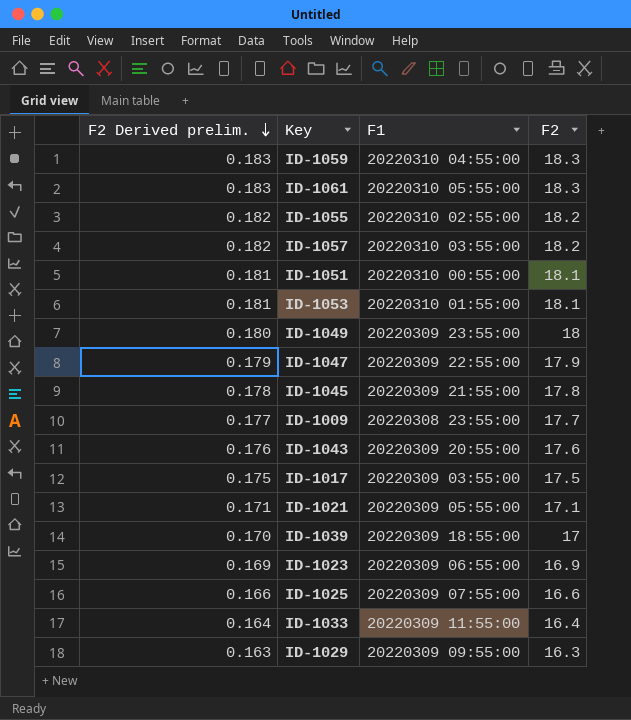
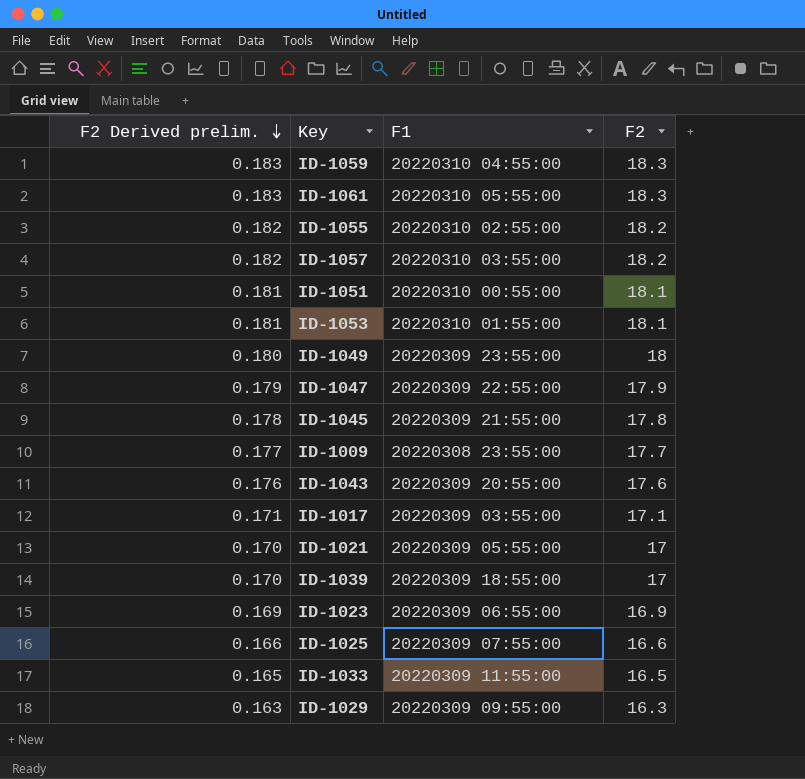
ID-1017 | F2 Derived prelim.: 0.175 -> 0.171
ID-1017 | F2: 17.5 -> 17.1
ID-1021 | F2 Derived prelim.: 0.171 -> 0.170
ID-1021 | F2: 17.1 -> 17
ID-1033 | F2 Derived prelim.: 0.164 -> 0.165
ID-1033 | F2: 16.4 -> 16.5

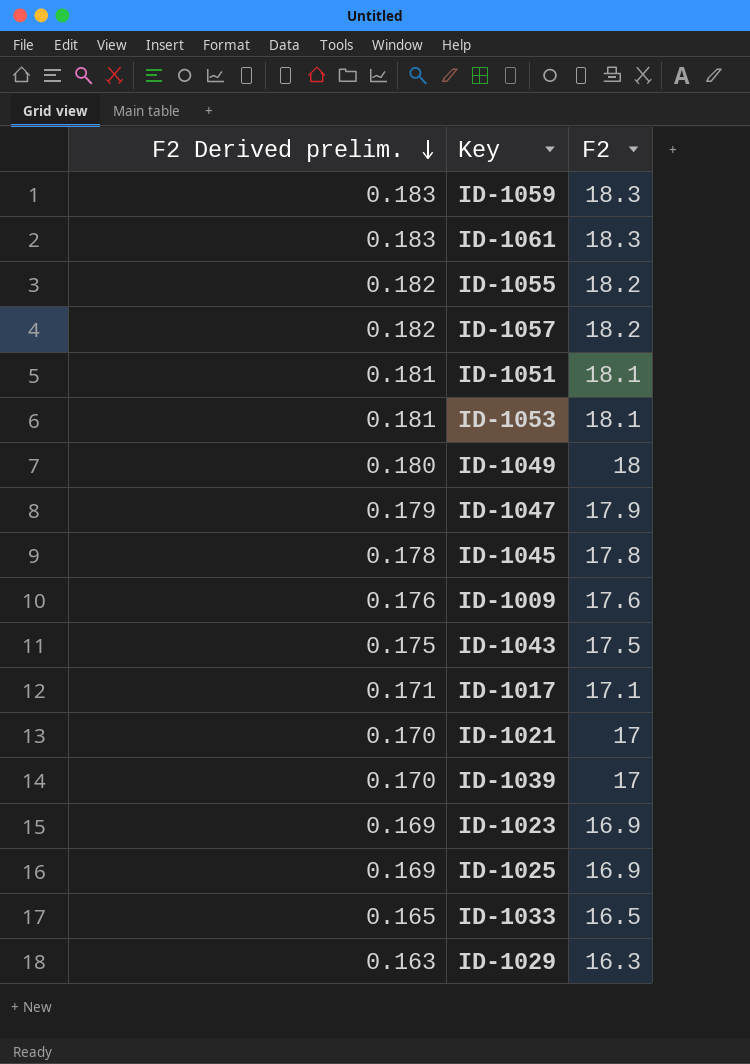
column F1 | position: 3 -> none
ID-1009 | F2 Derived prelim.: 0.177 -> 0.176
ID-1009 | F2: 17.7 -> 17.6
ID-1043 | F2 Derived prelim.: 0.176 -> 0.175
ID-1043 | F2: 17.6 -> 17.5
ID-1025 | F2 Derived prelim.: 0.166 -> 0.169
ID-1025 | F2: 16.6 -> 16.9

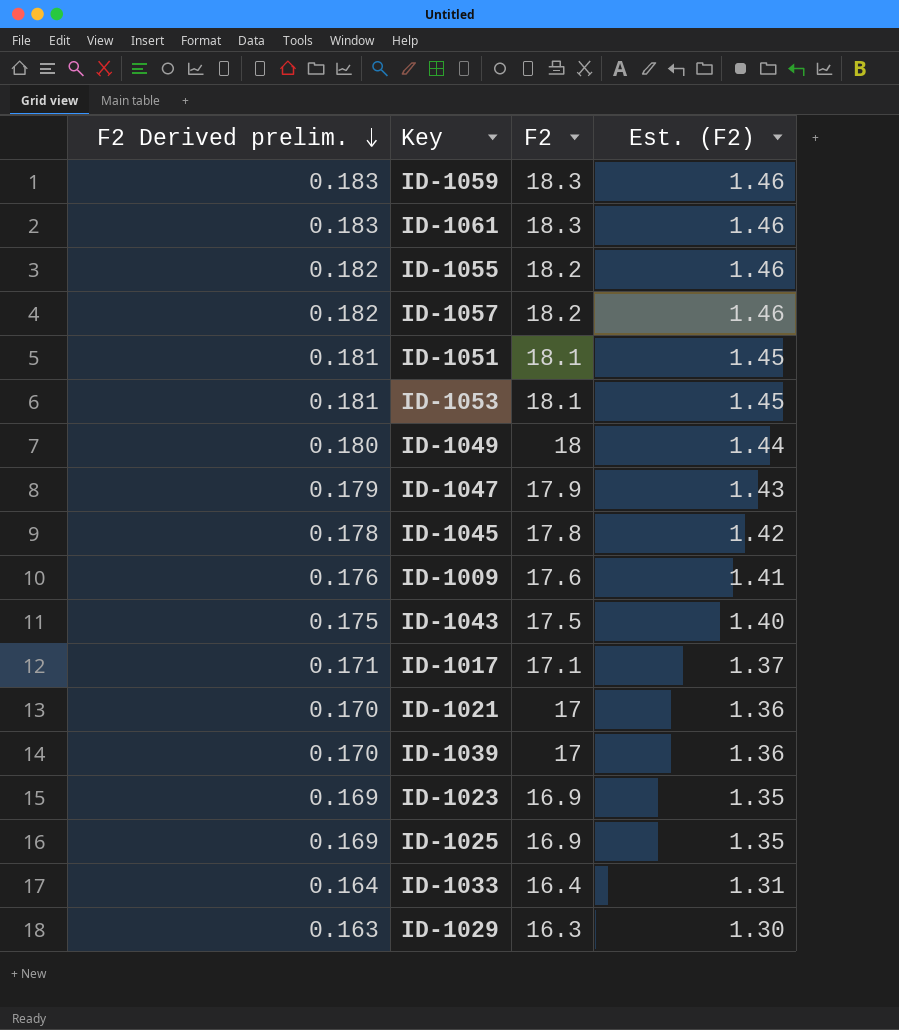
column Est. (F2) | formula: none -> [F2] * 0.08
ID-1033 | F2 Derived prelim.: 0.165 -> 0.164
ID-1033 | F2: 16.5 -> 16.4

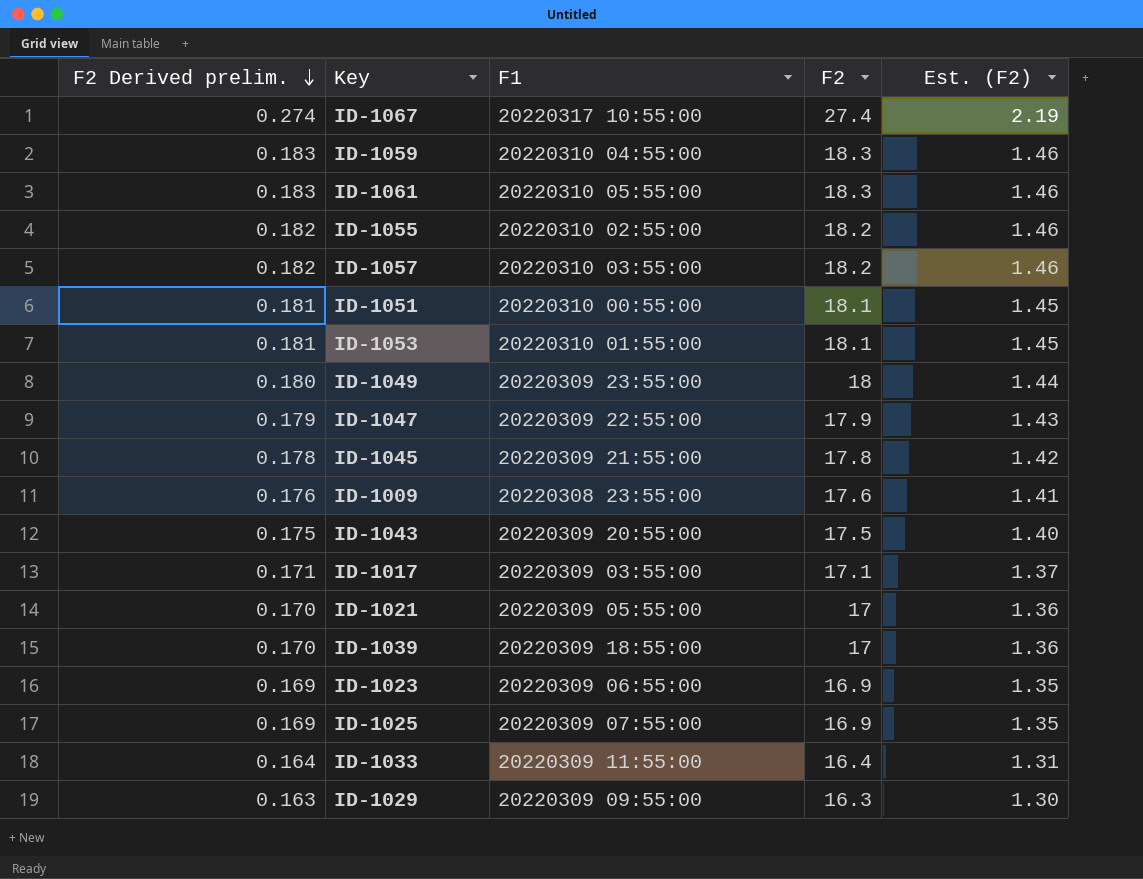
column F1 | position: none -> 3
row ID-1067: none -> 0.274 | 20220317 10:55:00 | 27.4 | 2.19

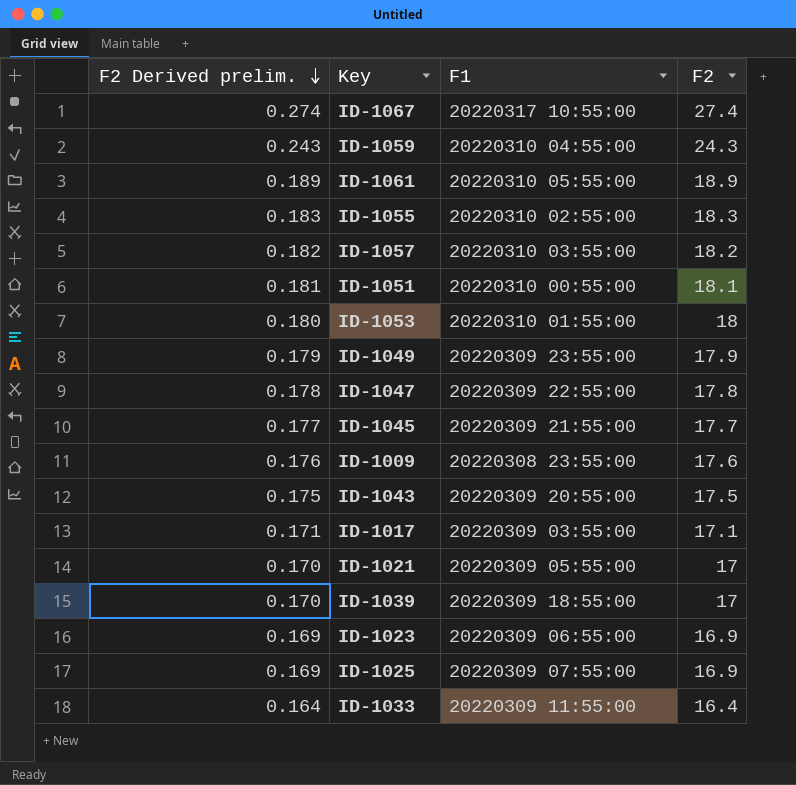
column Est. (F2) | formula: [F2] * 0.08 -> none
row ID-1029: 0.163 | 20220309 09:55:00 | 16.3 | 1.30 -> none
ID-1059 | F2 Derived prelim.: 0.183 -> 0.243
ID-1059 | F2: 18.3 -> 24.3
ID-1061 | F2 Derived prelim.: 0.183 -> 0.189
ID-1061 | F2: 18.3 -> 18.9
ID-1055 | F2 Derived prelim.: 0.182 -> 0.183
ID-1055 | F2: 18.2 -> 18.3
ID-1053 | F2 Derived prelim.: 0.181 -> 0.180
ID-1053 | F2: 18.1 -> 18
ID-1049 | F2 Derived prelim.: 0.180 -> 0.179
ID-1049 | F2: 18 -> 17.9
ID-1047 | F2 Derived prelim.: 0.179 -> 0.178
ID-1047 | F2: 17.9 -> 17.8
ID-1045 | F2 Derived prelim.: 0.178 -> 0.177
ID-1045 | F2: 17.8 -> 17.7

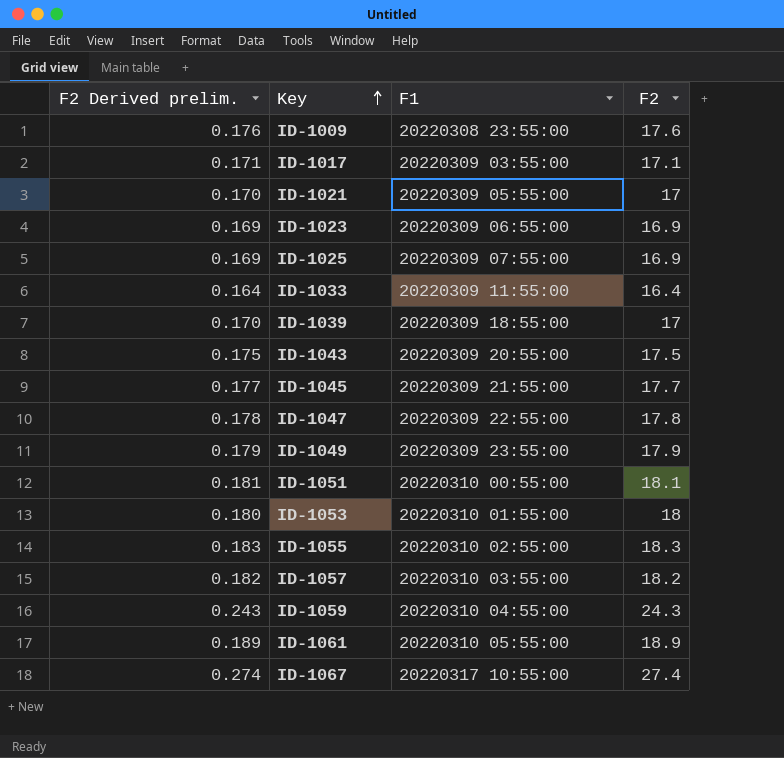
row order: F2 Derived prelim. descending -> Key ascending

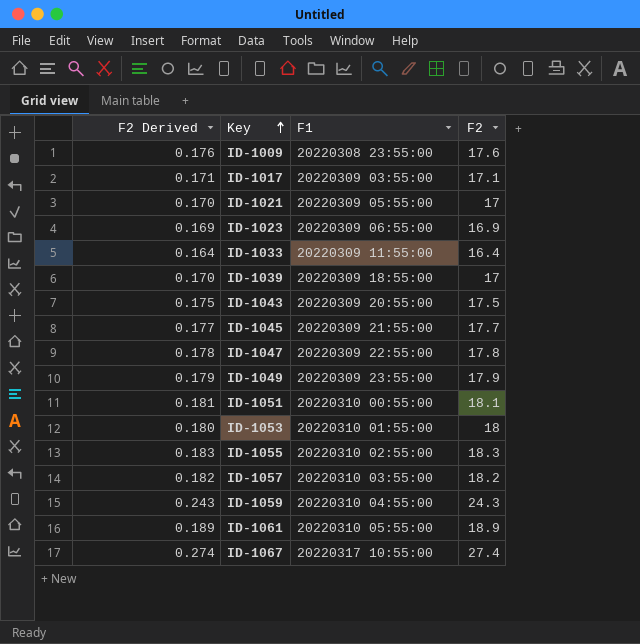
column name: F2 Derived prelim. -> F2 Derived
row ID-1025: 0.169 | 20220309 07:55:00 | 16.9 -> none

